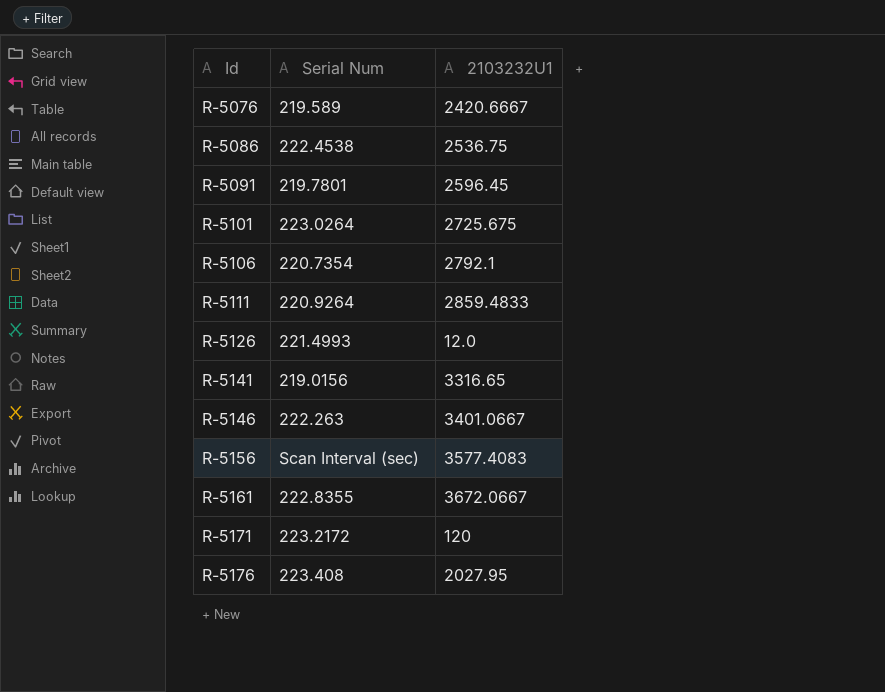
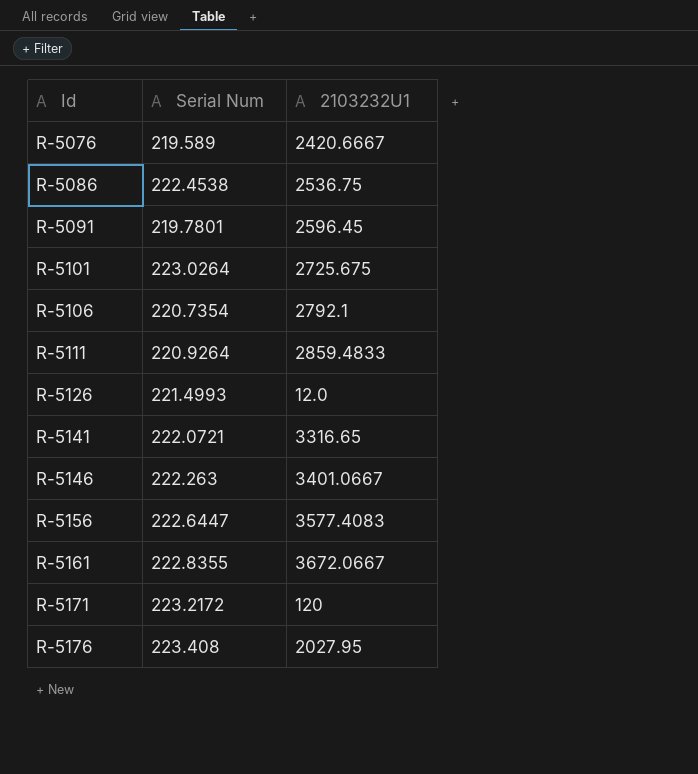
R-5141 | Serial Num: 219.0156 -> 222.0721
R-5156 | Serial Num: Scan Interval (sec) -> 222.6447

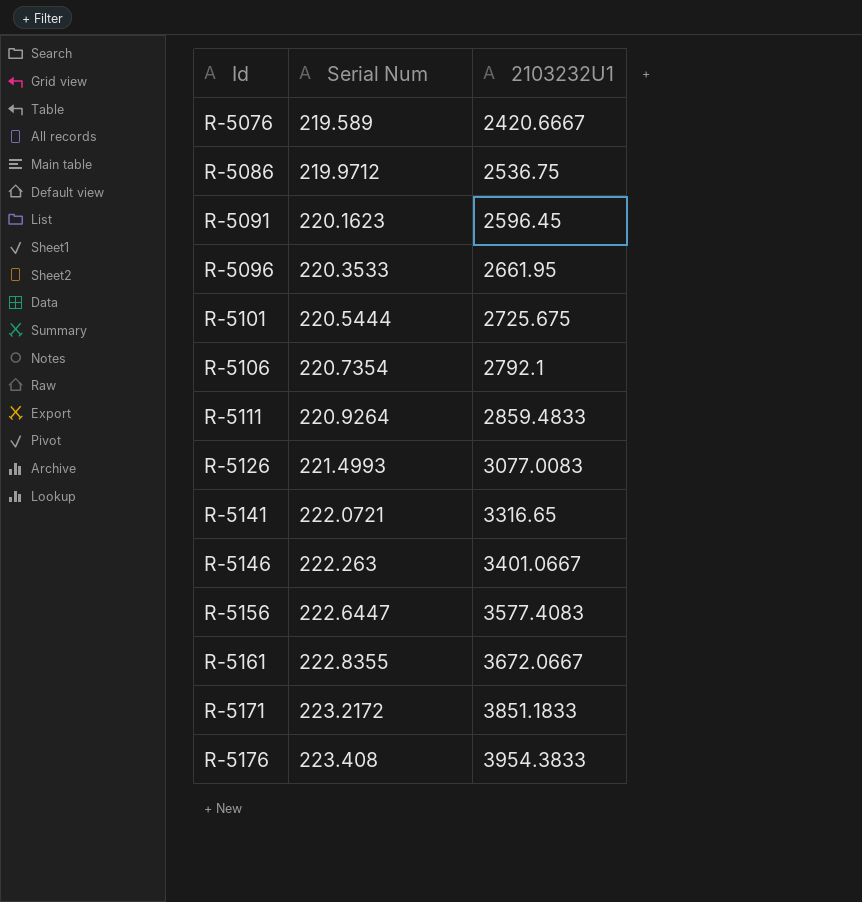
R-5086 | Serial Num: 222.4538 -> 219.9712
R-5091 | Serial Num: 219.7801 -> 220.1623
row R-5096: none -> 220.3533 | 2661.95
R-5101 | Serial Num: 223.0264 -> 220.5444
R-5126 | 2103232U1: 12.0 -> 3077.0083
R-5171 | 2103232U1: 120 -> 3851.1833
R-5176 | 2103232U1: 2027.95 -> 3954.3833

